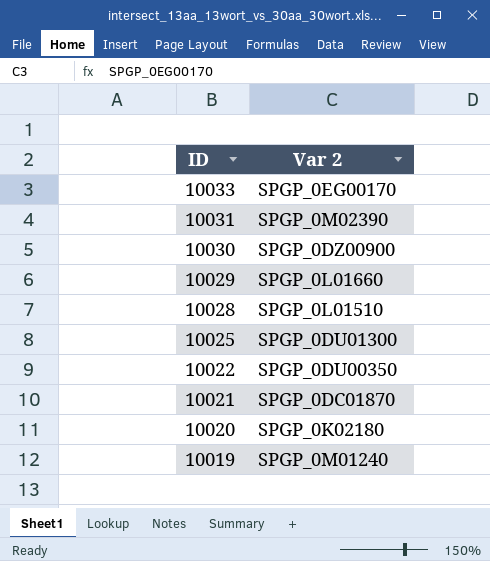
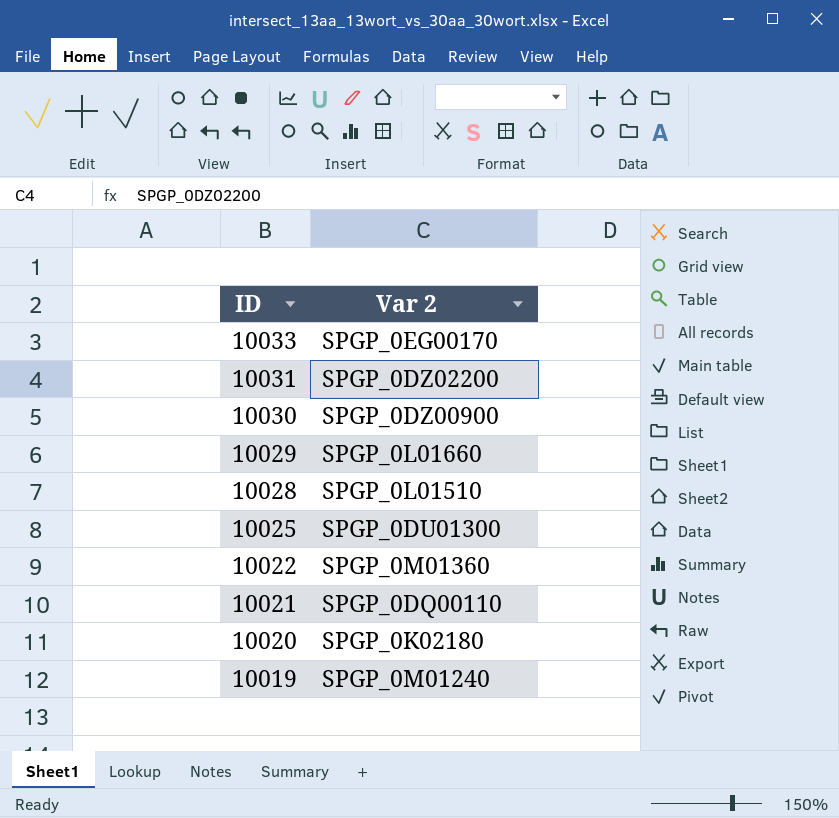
10031 | Var 2: SPGP_0M02390 -> SPGP_0DZ02200
10022 | Var 2: SPGP_0DU00350 -> SPGP_0M01360
10021 | Var 2: SPGP_0DC01870 -> SPGP_0DQ00110

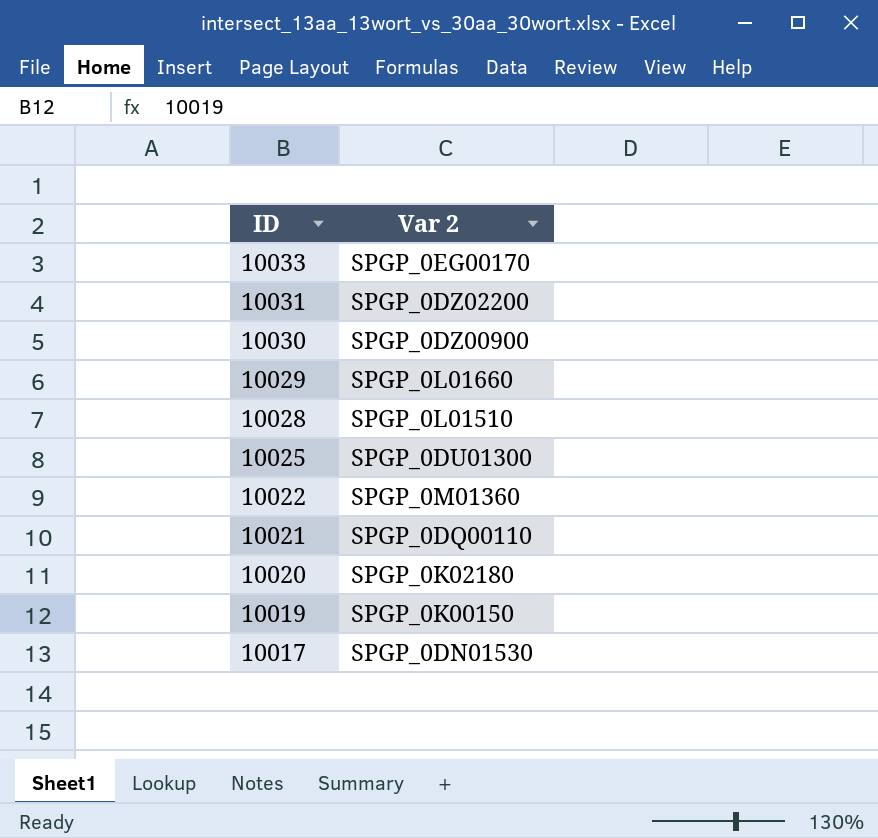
10019 | Var 2: SPGP_0M01240 -> SPGP_0K00150
row 10017: none -> SPGP_0DN01530

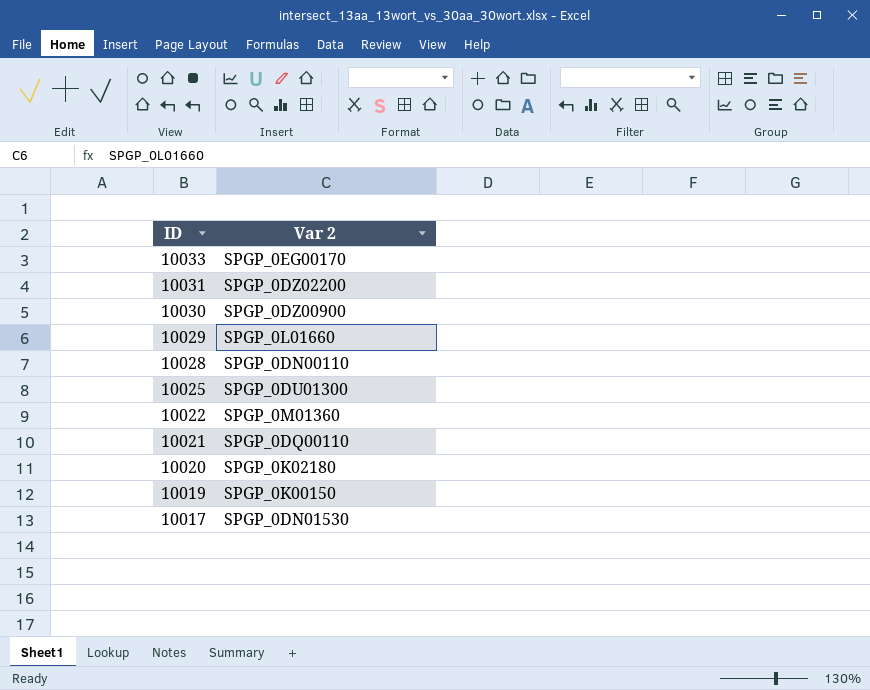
10028 | Var 2: SPGP_0L01510 -> SPGP_0DN00110

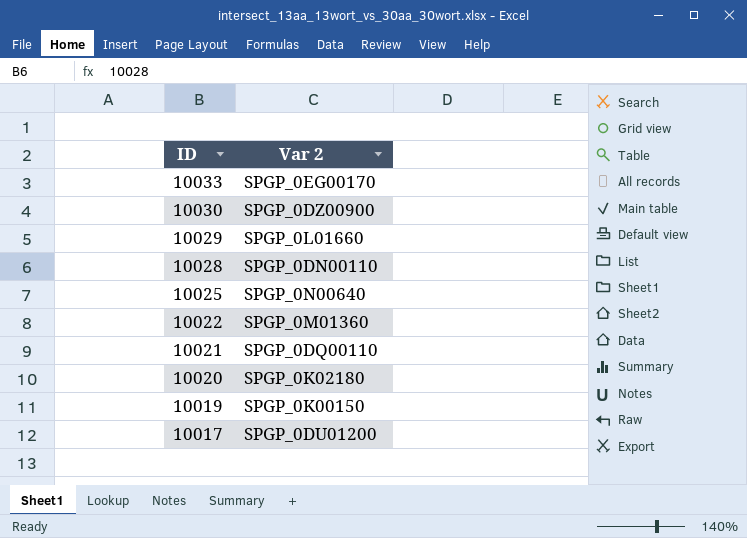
row 10031: SPGP_0DZ02200 -> none
10025 | Var 2: SPGP_0DU01300 -> SPGP_0N00640
10017 | Var 2: SPGP_0DN01530 -> SPGP_0DU01200

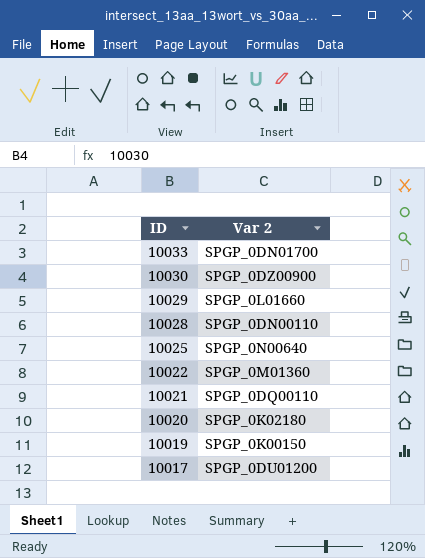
10033 | Var 2: SPGP_0EG00170 -> SPGP_0DN01700

